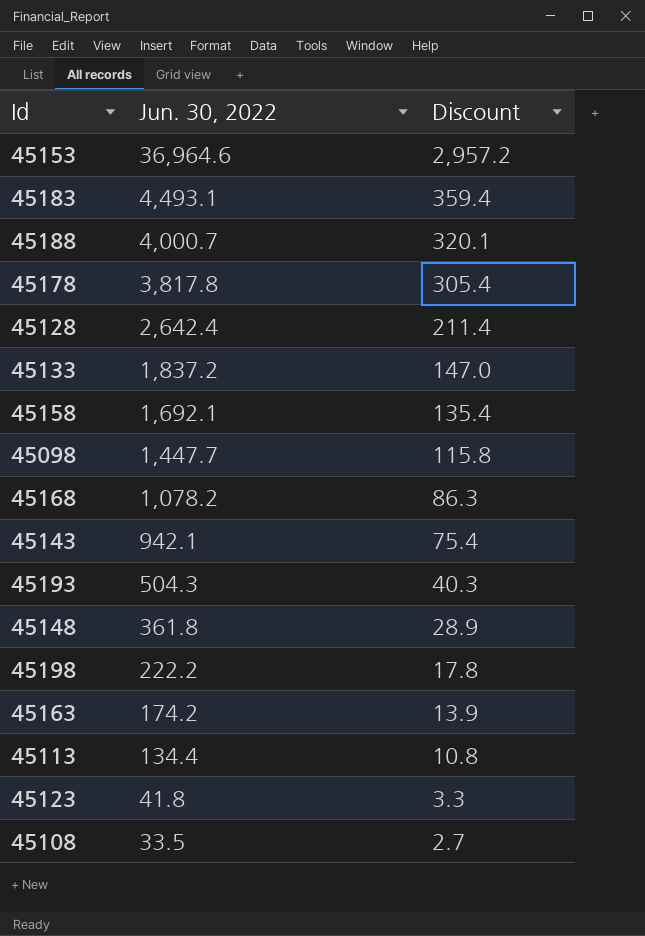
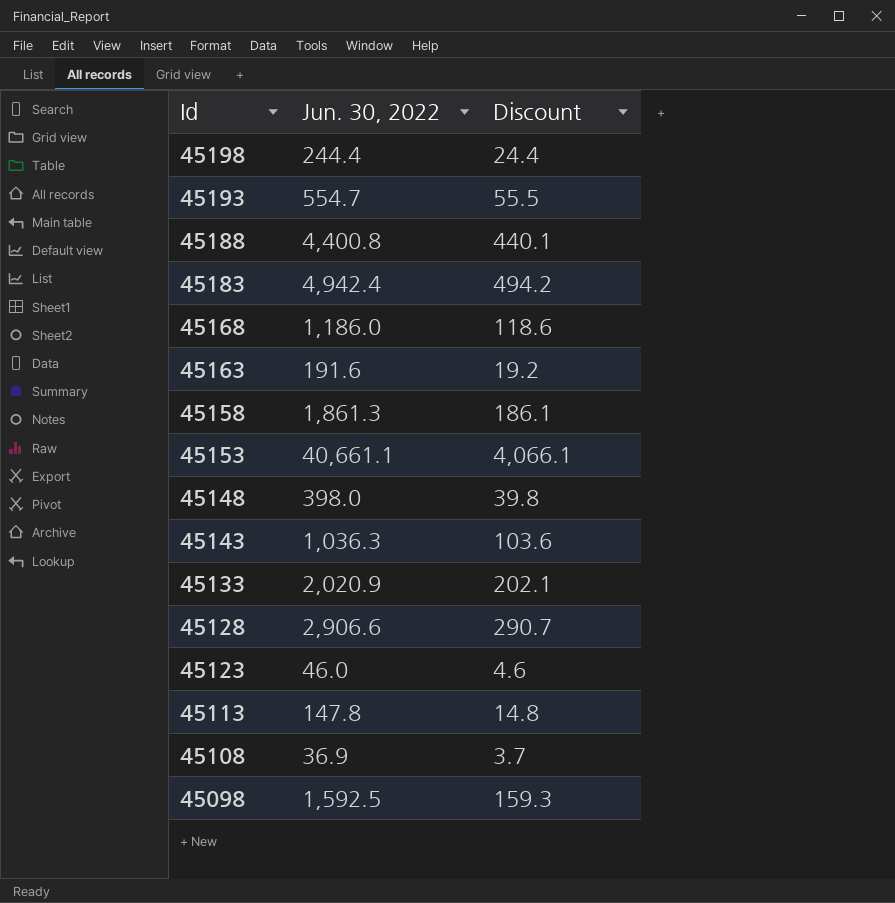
row order: Jun. 30, 2022 descending -> Id descending
column Discount | formula: [Jun. 30, 2022] * 0.08 -> [Jun. 30, 2022] * 0.1
row 45178: 3,817.8 | 305.4 -> none
45198 | Jun. 30, 2022: 222.2 -> 244.4
45193 | Jun. 30, 2022: 504.3 -> 554.7
45188 | Jun. 30, 2022: 4,000.7 -> 4,400.8
45183 | Jun. 30, 2022: 4,493.1 -> 4,942.4
45168 | Jun. 30, 2022: 1,078.2 -> 1,186.0
45163 | Jun. 30, 2022: 174.2 -> 191.6
45158 | Jun. 30, 2022: 1,692.1 -> 1,861.3
45153 | Jun. 30, 2022: 36,964.6 -> 40,661.1
45148 | Jun. 30, 2022: 361.8 -> 398.0
45143 | Jun. 30, 2022: 942.1 -> 1,036.3
45133 | Jun. 30, 2022: 1,837.2 -> 2,020.9
45128 | Jun. 30, 2022: 2,642.4 -> 2,906.6
45123 | Jun. 30, 2022: 41.8 -> 46.0
45113 | Jun. 30, 2022: 134.4 -> 147.8
45108 | Jun. 30, 2022: 33.5 -> 36.9
45098 | Jun. 30, 2022: 1,447.7 -> 1,592.5

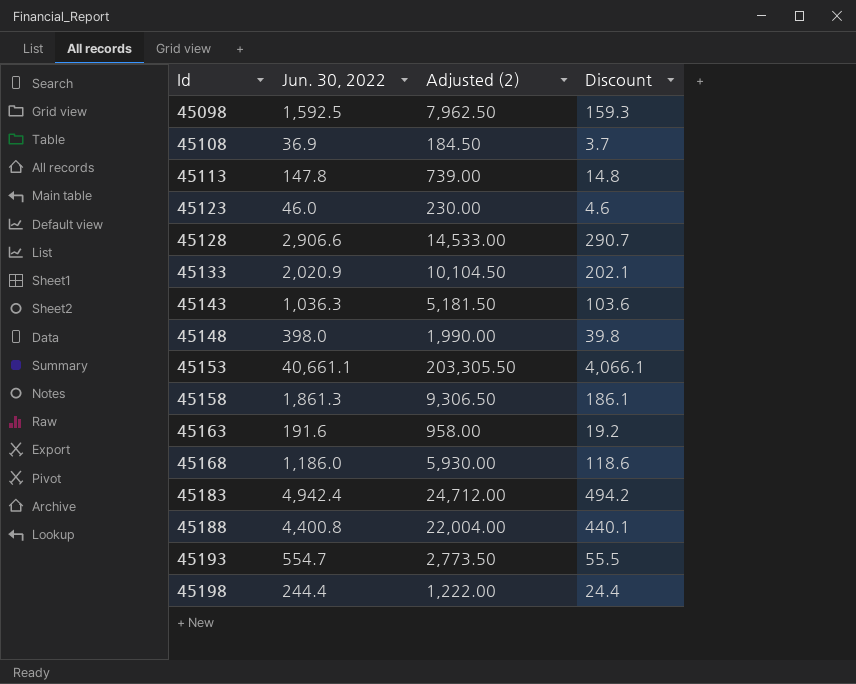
row order: Id descending -> Id ascending
column Adjusted (2) | formula: none -> [Jun. 30, 2022] * 5

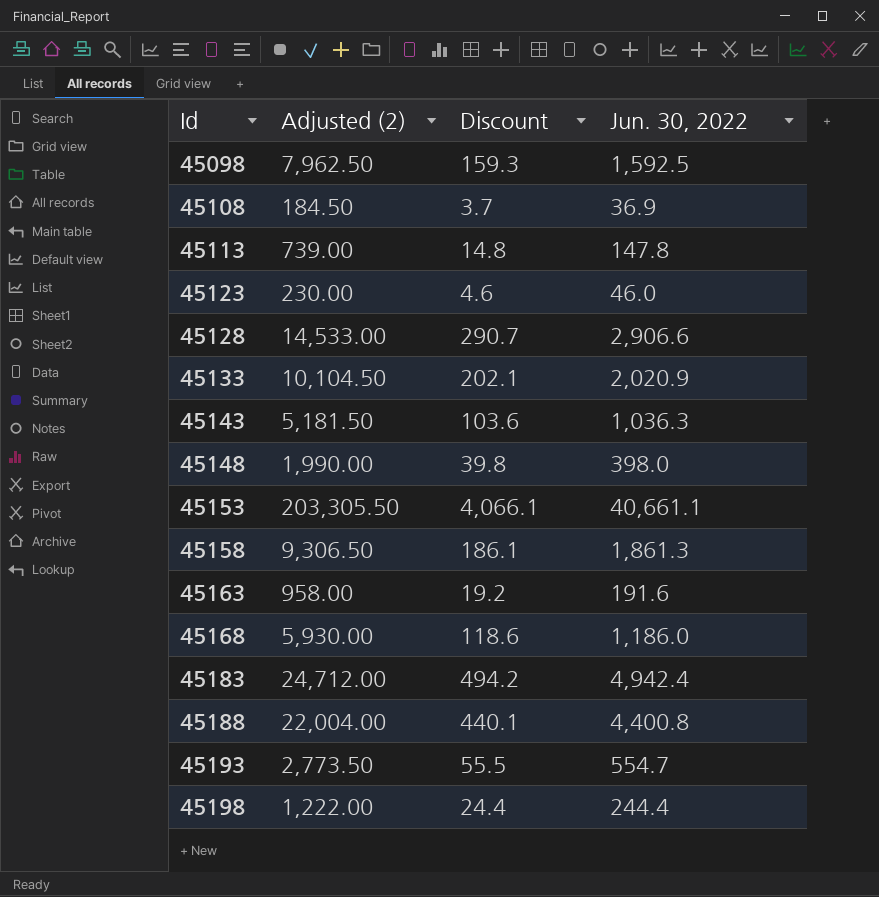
column Jun. 30, 2022 | position: 2 -> 4

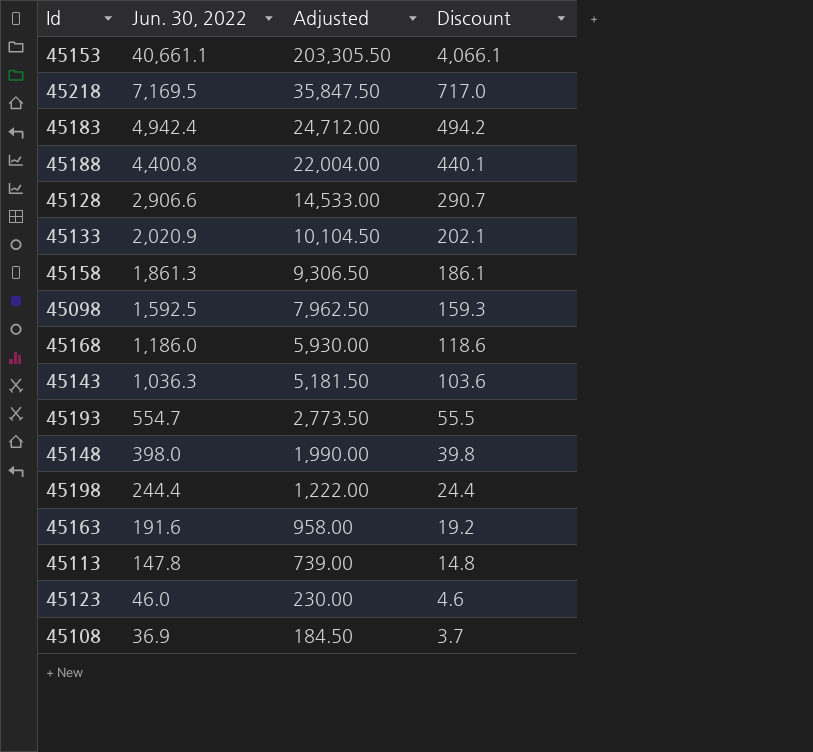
row order: Id ascending -> Jun. 30, 2022 descending
column Jun. 30, 2022 | position: 4 -> 2
column name: Adjusted (2) -> Adjusted
row 45218: none -> 7,169.5 | 35,847.50 | 717.0

